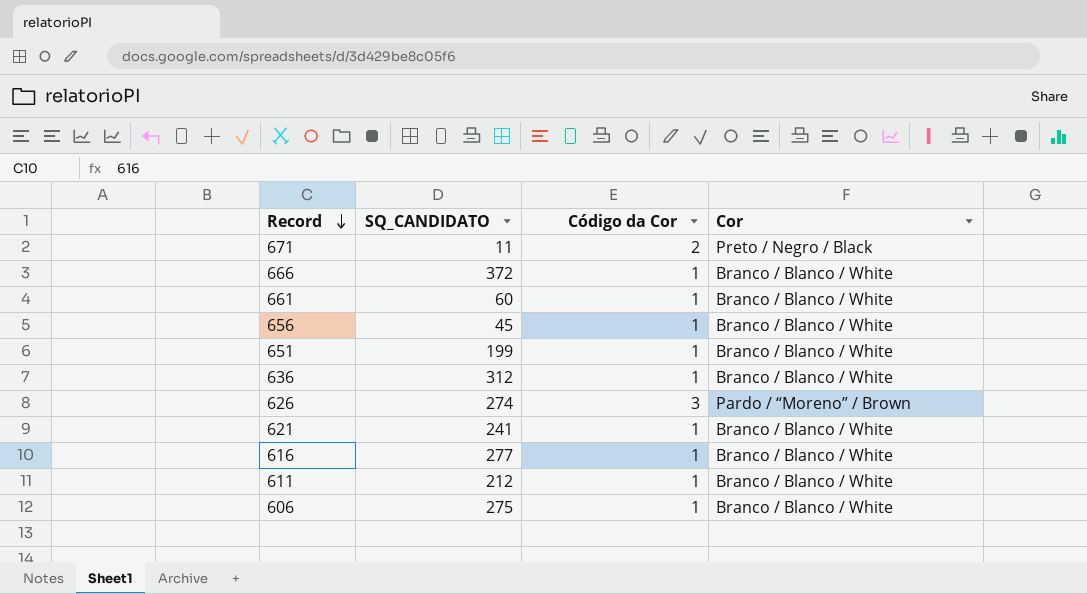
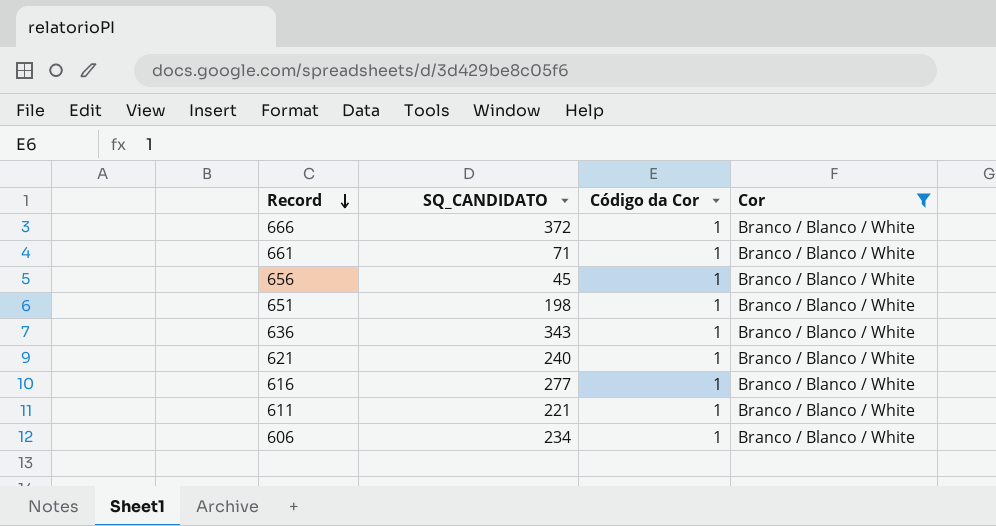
filter: none -> Cor = Branco / Blanco / White
661 | SQ_CANDIDATO: 60 -> 71
651 | SQ_CANDIDATO: 199 -> 198
636 | SQ_CANDIDATO: 312 -> 343
621 | SQ_CANDIDATO: 241 -> 240
611 | SQ_CANDIDATO: 212 -> 221
606 | SQ_CANDIDATO: 275 -> 234

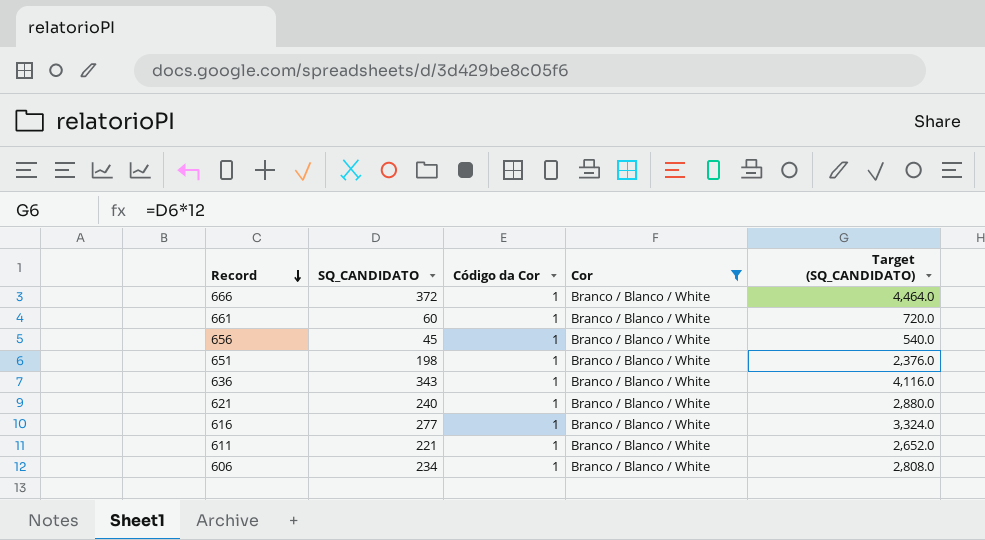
column Target (SQ_CANDIDATO) | formula: none -> [SQ_CANDIDATO] * 12
661 | SQ_CANDIDATO: 71 -> 60

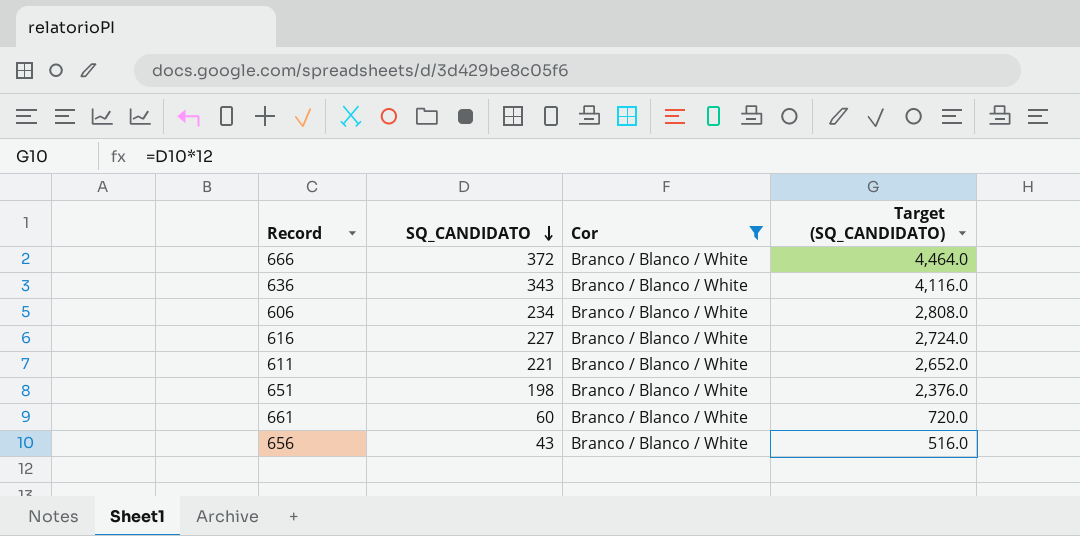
row order: Record descending -> SQ_CANDIDATO descending
column Código da Cor | position: 3 -> none
row 621: 240 | 1 | Branco / Blanco / White | 2,880.0 -> none
616 | SQ_CANDIDATO: 277 -> 227
616 | Target (SQ_CANDIDATO): 3,324.0 -> 2,724.0
656 | SQ_CANDIDATO: 45 -> 43
656 | Target (SQ_CANDIDATO): 540.0 -> 516.0

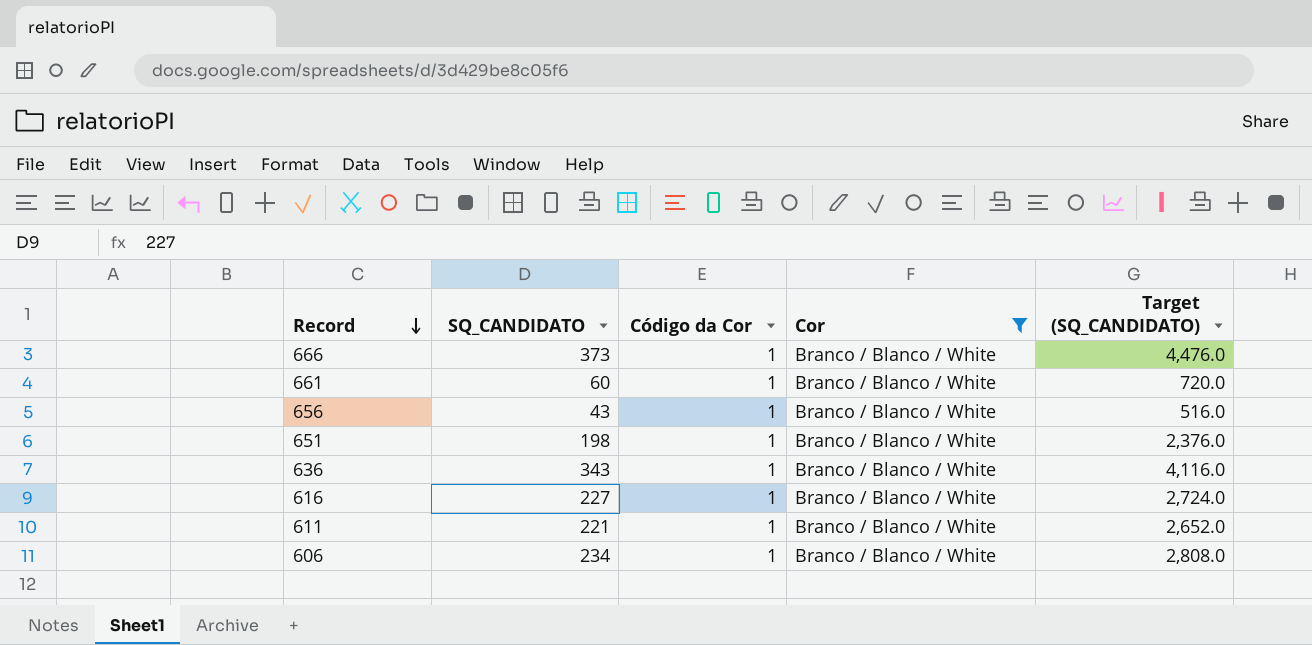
row order: SQ_CANDIDATO descending -> Record descending
column Código da Cor | position: none -> 3
666 | SQ_CANDIDATO: 372 -> 373
666 | Target (SQ_CANDIDATO): 4,464.0 -> 4,476.0

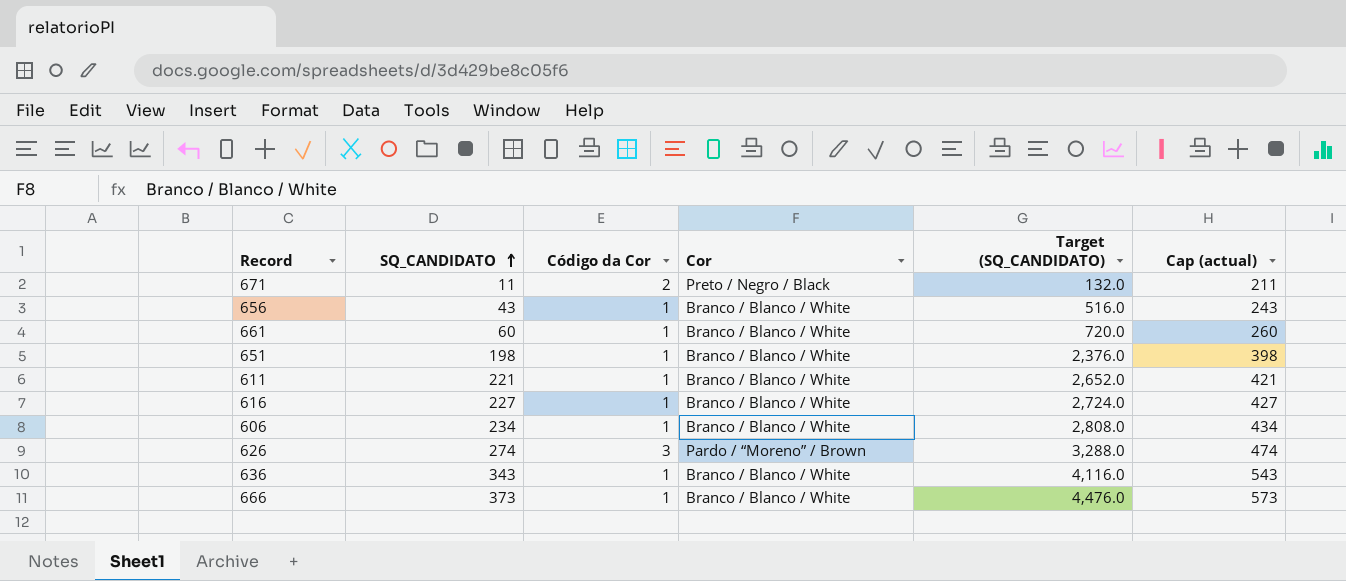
filter: Cor = Branco / Blanco / White -> none
row order: Record descending -> SQ_CANDIDATO ascending
column Cap (actual) | formula: none -> [SQ_CANDIDATO] + 200

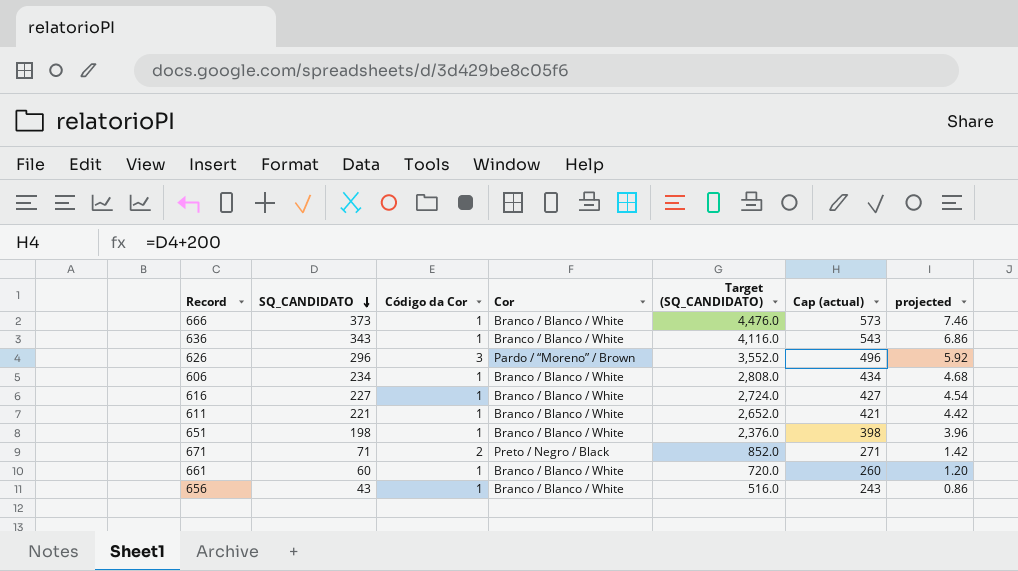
row order: SQ_CANDIDATO ascending -> SQ_CANDIDATO descending
column projected | formula: none -> [SQ_CANDIDATO] * 0.02
626 | SQ_CANDIDATO: 274 -> 296
626 | Target (SQ_CANDIDATO): 3,288.0 -> 3,552.0
626 | Cap (actual): 474 -> 496
671 | SQ_CANDIDATO: 11 -> 71
671 | Target (SQ_CANDIDATO): 132.0 -> 852.0
671 | Cap (actual): 211 -> 271

